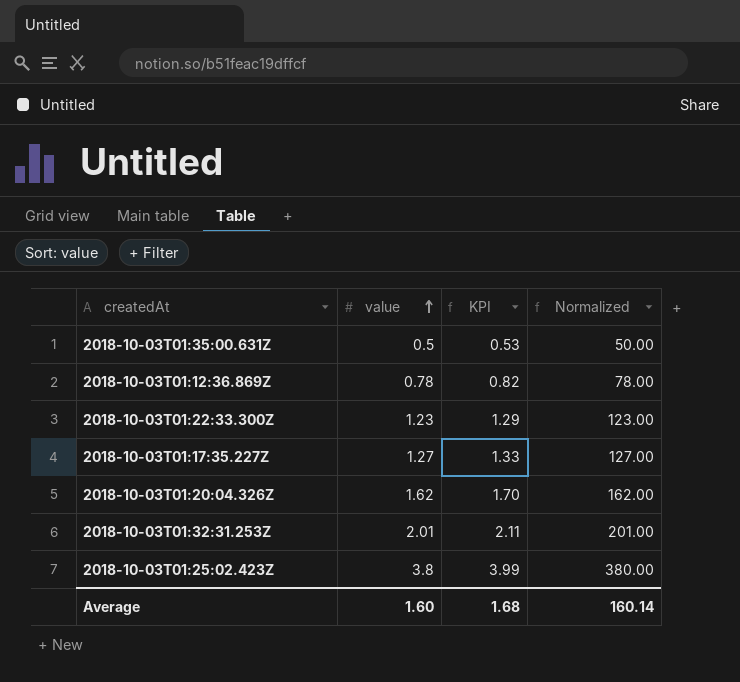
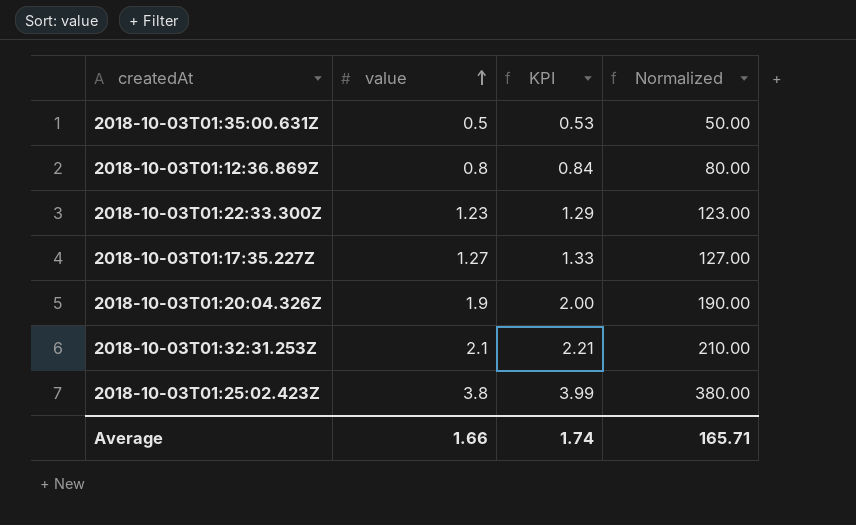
2018-10-03T01:12:36.869Z | value: 0.78 -> 0.8
2018-10-03T01:12:36.869Z | KPI: 0.82 -> 0.84
2018-10-03T01:12:36.869Z | Normalized: 78.00 -> 80.00
2018-10-03T01:20:04.326Z | value: 1.62 -> 1.9
2018-10-03T01:20:04.326Z | KPI: 1.70 -> 2.00
2018-10-03T01:20:04.326Z | Normalized: 162.00 -> 190.00
2018-10-03T01:32:31.253Z | value: 2.01 -> 2.1
2018-10-03T01:32:31.253Z | KPI: 2.11 -> 2.21
2018-10-03T01:32:31.253Z | Normalized: 201.00 -> 210.00
Average | value: 1.60 -> 1.66
Average | KPI: 1.68 -> 1.74
Average | Normalized: 160.14 -> 165.71

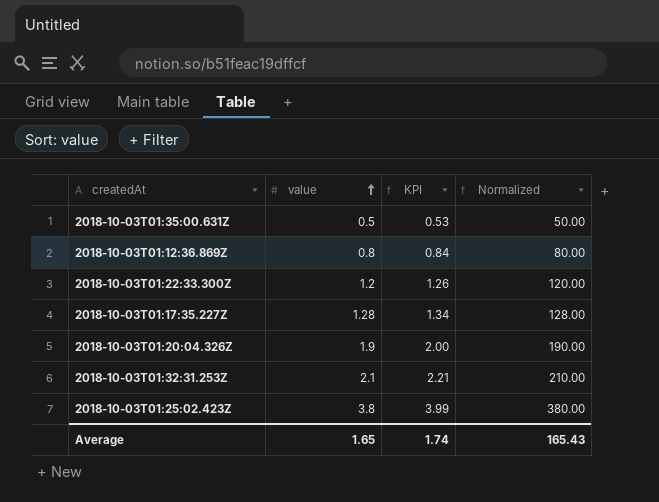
2018-10-03T01:22:33.300Z | value: 1.23 -> 1.2
2018-10-03T01:22:33.300Z | KPI: 1.29 -> 1.26
2018-10-03T01:22:33.300Z | Normalized: 123.00 -> 120.00
2018-10-03T01:17:35.227Z | value: 1.27 -> 1.28
2018-10-03T01:17:35.227Z | KPI: 1.33 -> 1.34
2018-10-03T01:17:35.227Z | Normalized: 127.00 -> 128.00
Average | value: 1.66 -> 1.65
Average | Normalized: 165.71 -> 165.43

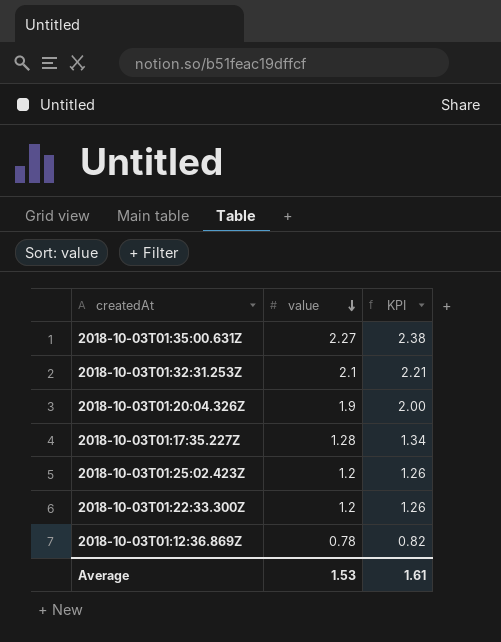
row order: value ascending -> value descending
column Normalized | formula: [value] * 100 -> none
2018-10-03T01:35:00.631Z | value: 0.5 -> 2.27
2018-10-03T01:35:00.631Z | KPI: 0.53 -> 2.38
2018-10-03T01:25:02.423Z | value: 3.8 -> 1.2
2018-10-03T01:25:02.423Z | KPI: 3.99 -> 1.26
2018-10-03T01:12:36.869Z | value: 0.8 -> 0.78
2018-10-03T01:12:36.869Z | KPI: 0.84 -> 0.82
Average | value: 1.65 -> 1.53
Average | KPI: 1.74 -> 1.61

